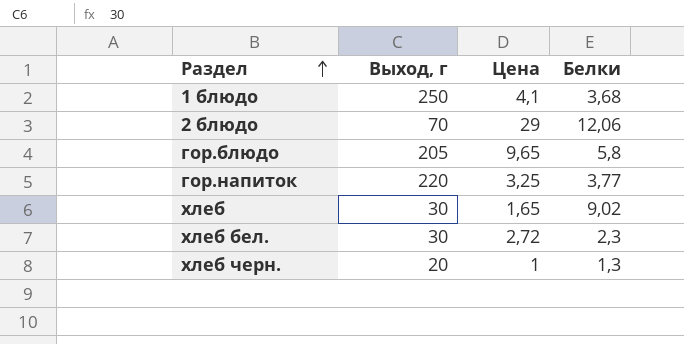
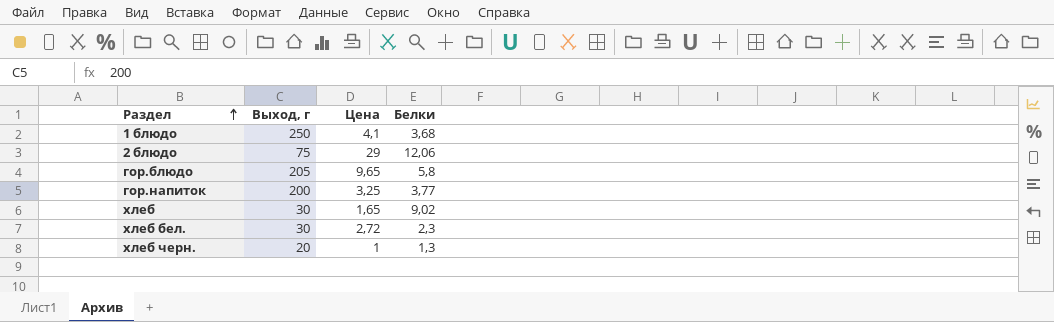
2 блюдо | Выход, г: 70 -> 75
гор.напиток | Выход, г: 220 -> 200

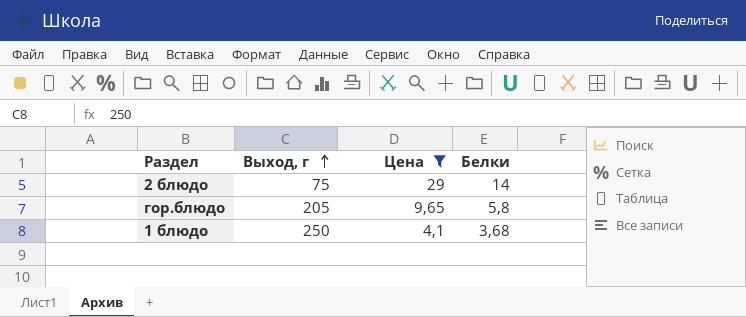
filter: none -> Цена >= 4,1
row order: Раздел ascending -> Выход, г ascending
2 блюдо | Белки: 12,06 -> 14

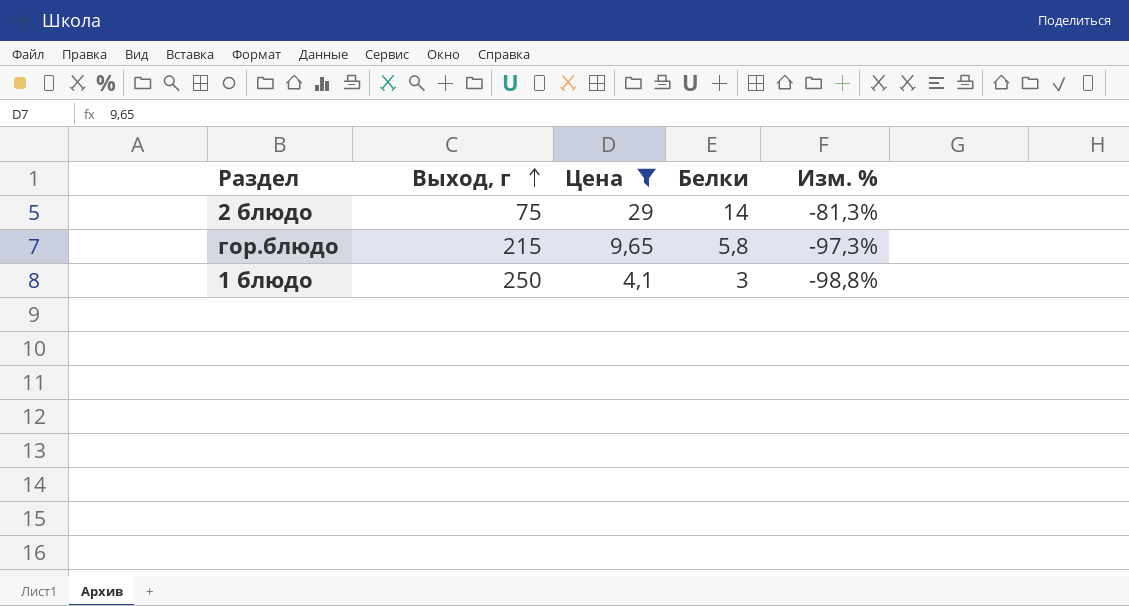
column Изм. % | formula: none -> ([Белки] - [Выход, г]) / [Выход, г]
гор.блюдо | Выход, г: 205 -> 215
1 блюдо | Белки: 3,68 -> 3

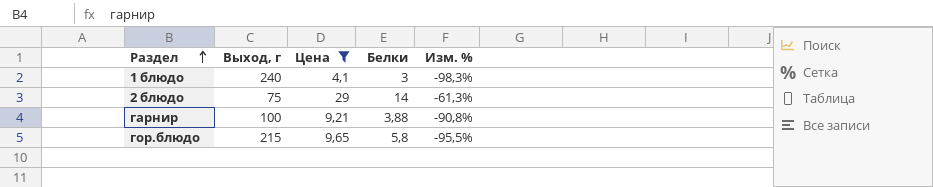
row order: Выход, г ascending -> Раздел ascending
column Изм. % | formula: ([Белки] - [Выход, г]) / [Выход, г] -> ([Цена] - [Выход, г]) / [Выход, г]
1 блюдо | Выход, г: 250 -> 240
row гарнир: none -> 100 | 9,21 | 3,88 | -90,8%

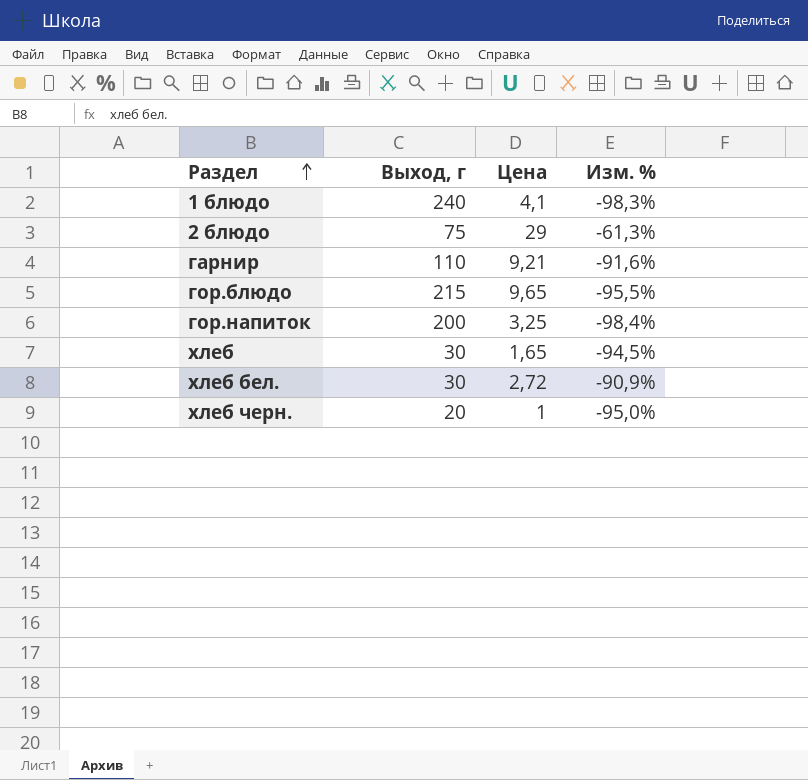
filter: Цена >= 4,1 -> none
column Белки | position: 4 -> none
гарнир | Выход, г: 100 -> 110
гарнир | Изм. %: -90,8% -> -91,6%

